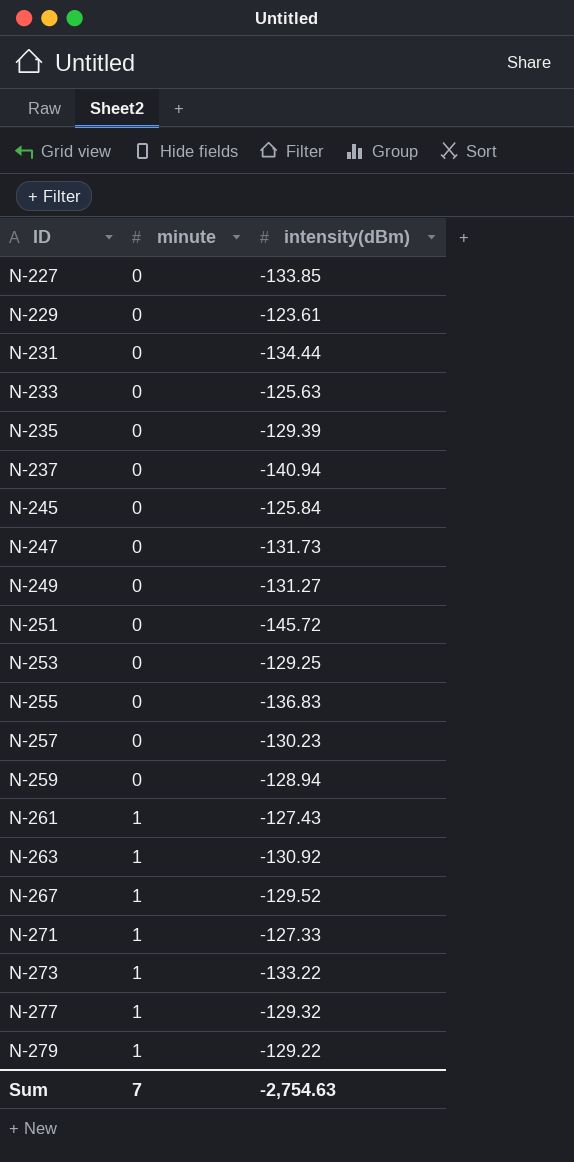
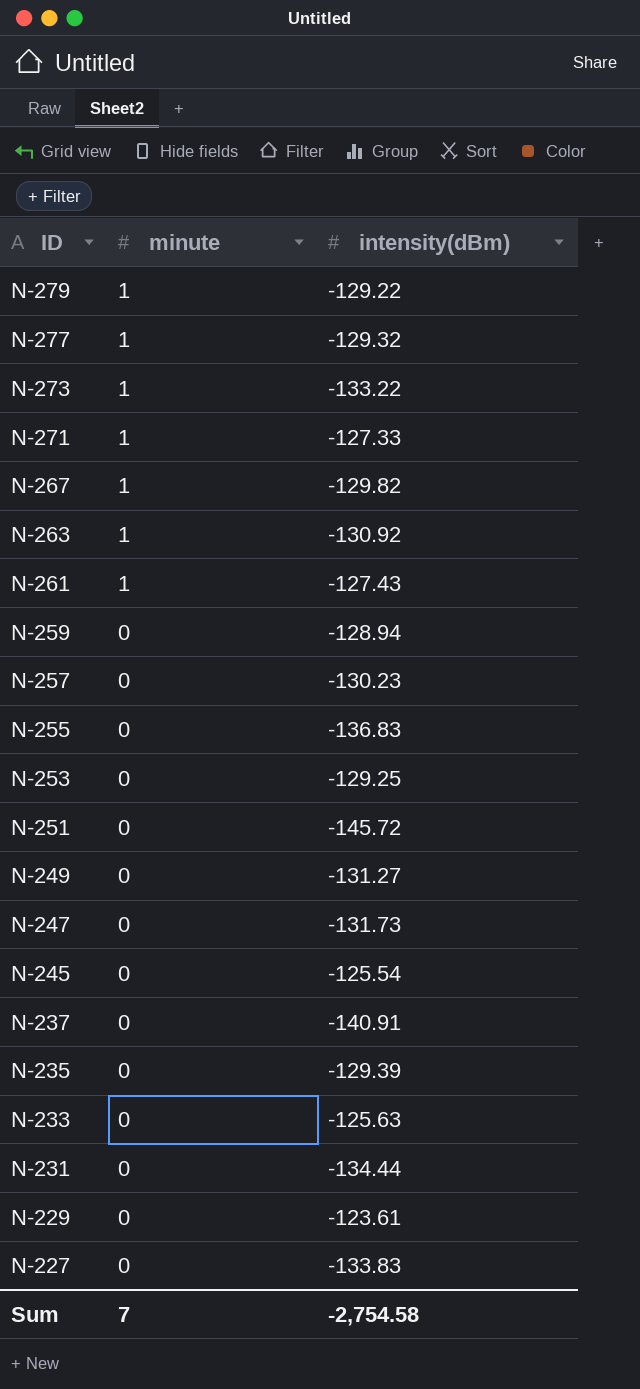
row order: ID ascending -> ID descending
N-267 | intensity(dBm): -129.52 -> -129.82
N-245 | intensity(dBm): -125.84 -> -125.54
N-237 | intensity(dBm): -140.94 -> -140.91
N-227 | intensity(dBm): -133.85 -> -133.83
Sum | intensity(dBm): -2,754.63 -> -2,754.58

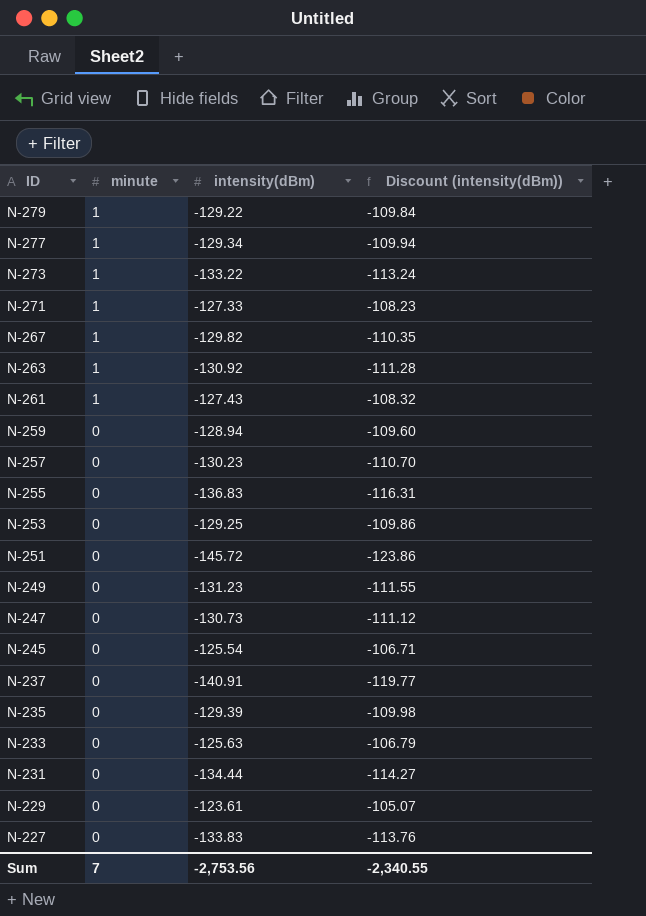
column Discount (intensity(dBm)) | formula: none -> [intensity(dBm)] * 0.85
N-277 | intensity(dBm): -129.32 -> -129.34
N-249 | intensity(dBm): -131.27 -> -131.23
N-247 | intensity(dBm): -131.73 -> -130.73
Sum | intensity(dBm): -2,754.58 -> -2,753.56

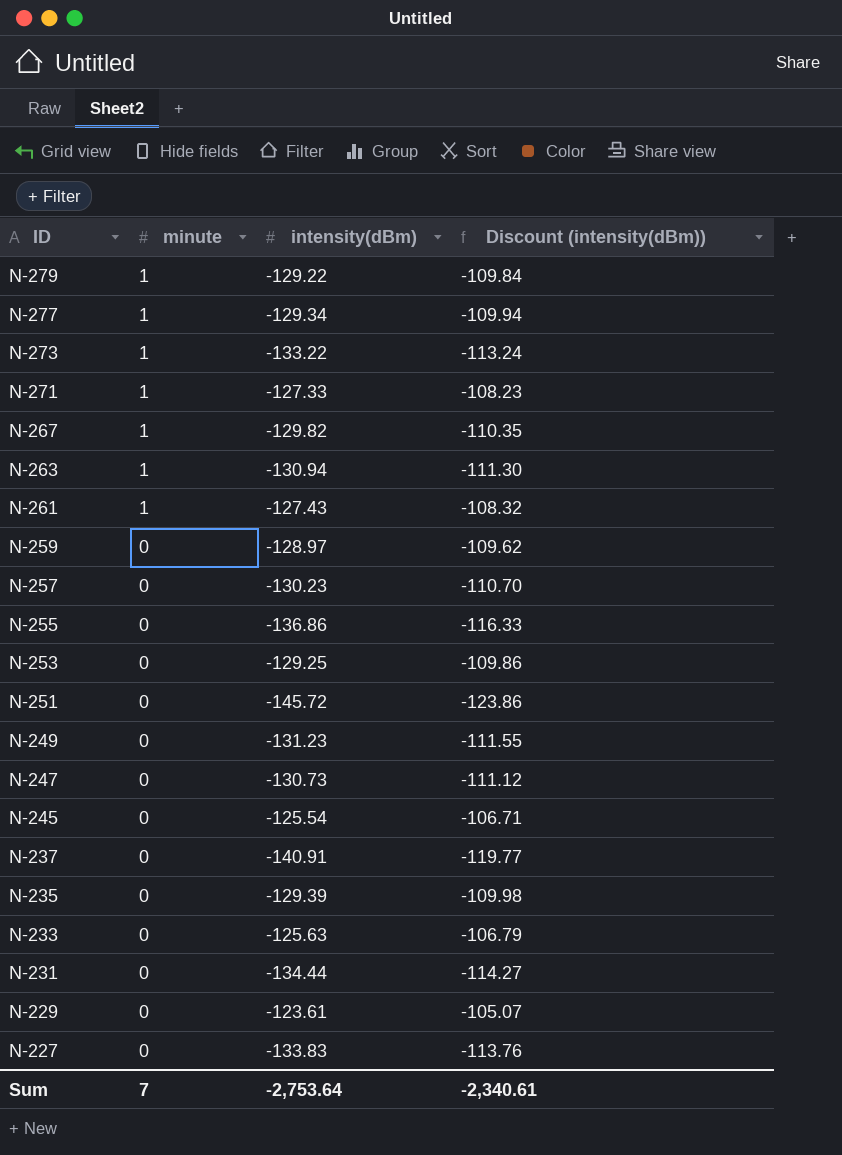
N-263 | intensity(dBm): -130.92 -> -130.94
N-263 | Discount (intensity(dBm)): -111.28 -> -111.30
N-259 | intensity(dBm): -128.94 -> -128.97
N-259 | Discount (intensity(dBm)): -109.60 -> -109.62
N-255 | intensity(dBm): -136.83 -> -136.86
N-255 | Discount (intensity(dBm)): -116.31 -> -116.33
Sum | intensity(dBm): -2,753.56 -> -2,753.64
Sum | Discount (intensity(dBm)): -2,340.55 -> -2,340.61

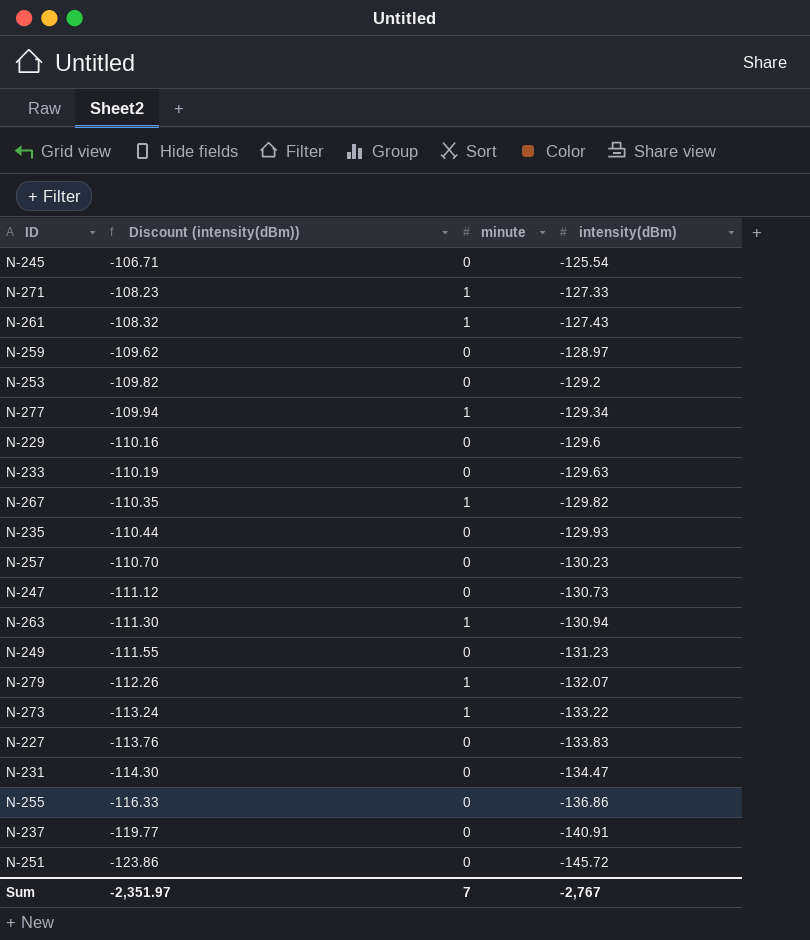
row order: ID descending -> Discount (intensity(dBm)) descending
column Discount (intensity(dBm)) | position: 4 -> 2
N-253 | Discount (intensity(dBm)): -109.86 -> -109.82
N-253 | intensity(dBm): -129.25 -> -129.2
N-229 | Discount (intensity(dBm)): -105.07 -> -110.16
N-229 | intensity(dBm): -123.61 -> -129.6
N-233 | Discount (intensity(dBm)): -106.79 -> -110.19
N-233 | intensity(dBm): -125.63 -> -129.63
N-235 | Discount (intensity(dBm)): -109.98 -> -110.44
N-235 | intensity(dBm): -129.39 -> -129.93
N-279 | Discount (intensity(dBm)): -109.84 -> -112.26
N-279 | intensity(dBm): -129.22 -> -132.07
N-231 | Discount (intensity(dBm)): -114.27 -> -114.30
N-231 | intensity(dBm): -134.44 -> -134.47
Sum | Discount (intensity(dBm)): -2,340.61 -> -2,351.97
Sum | intensity(dBm): -2,753.64 -> -2,767

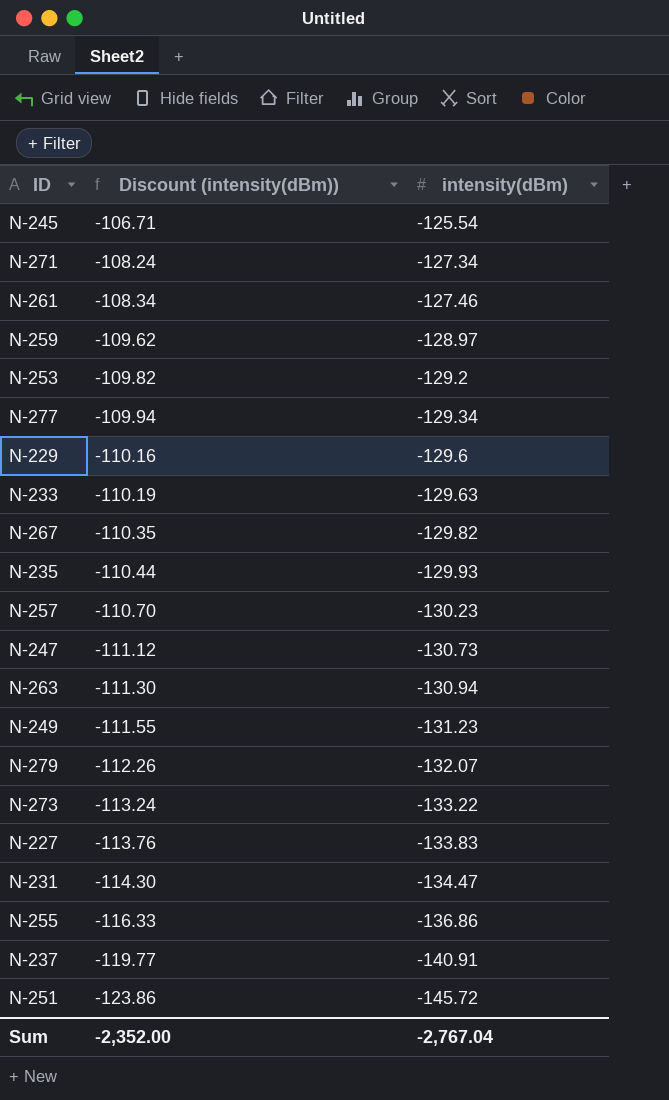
column minute | position: 3 -> none
N-271 | Discount (intensity(dBm)): -108.23 -> -108.24
N-271 | intensity(dBm): -127.33 -> -127.34
N-261 | Discount (intensity(dBm)): -108.32 -> -108.34
N-261 | intensity(dBm): -127.43 -> -127.46
Sum | Discount (intensity(dBm)): -2,351.97 -> -2,352.00
Sum | intensity(dBm): -2,767 -> -2,767.04

